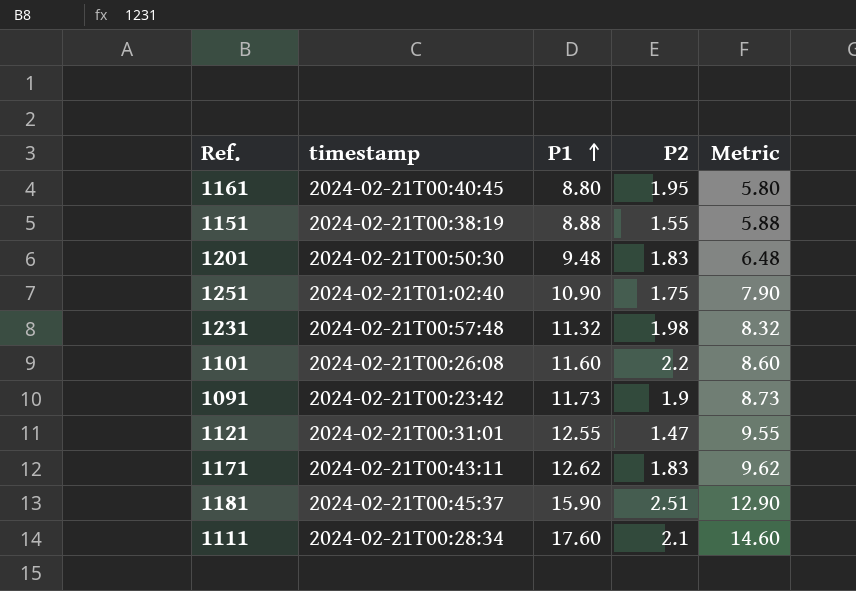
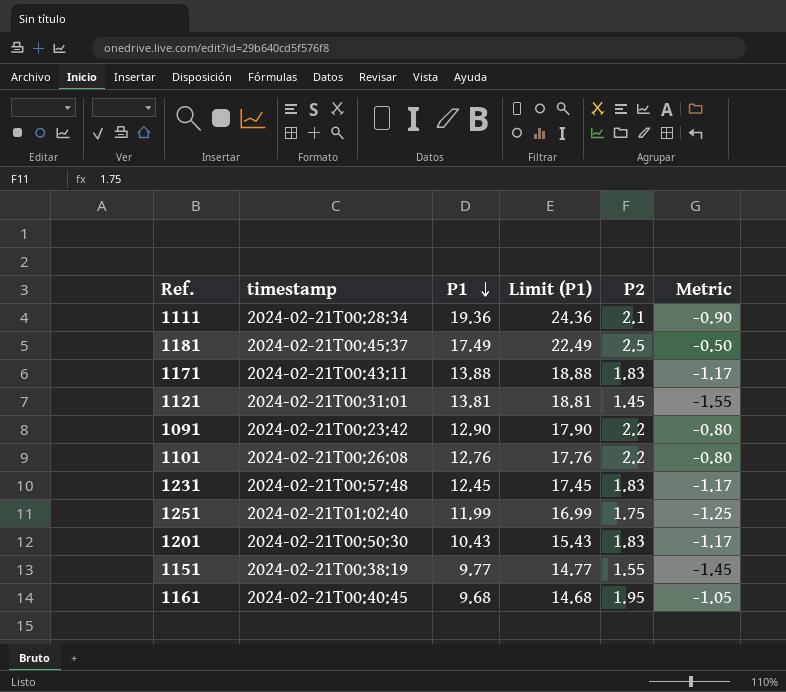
row order: P1 ascending -> P1 descending
column Limit (P1) | formula: none -> [P1] + 5
column Metric | formula: [P1] - 3 -> [P2] - 3
1111 | P1: 17.60 -> 19.36
1181 | P1: 15.90 -> 17.49
1181 | P2: 2.51 -> 2.5
1171 | P1: 12.62 -> 13.88
1121 | P1: 12.55 -> 13.81
1121 | P2: 1.47 -> 1.45
1091 | P1: 11.73 -> 12.90
1091 | P2: 1.9 -> 2.2
1101 | P1: 11.60 -> 12.76
1231 | P1: 11.32 -> 12.45
1231 | P2: 1.98 -> 1.83
1251 | P1: 10.90 -> 11.99
1201 | P1: 9.48 -> 10.43
1151 | P1: 8.88 -> 9.77
1161 | P1: 8.80 -> 9.68

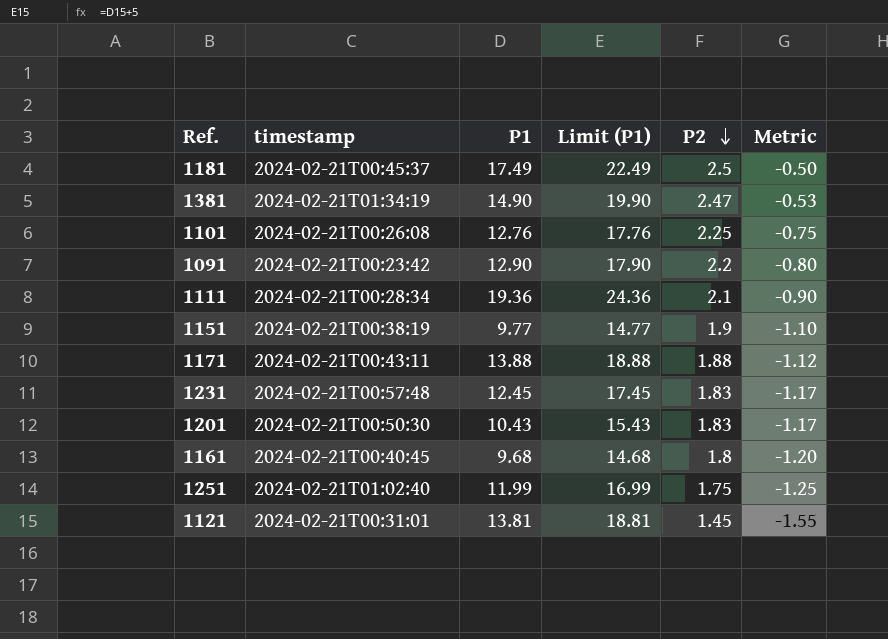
row order: P1 descending -> P2 descending
row 1381: none -> 2024-02-21T01:34:19 | 14.90 | 19.90 | 2.47 | -0.53
1101 | P2: 2.2 -> 2.25
1101 | Metric: -0.80 -> -0.75
1151 | P2: 1.55 -> 1.9
1151 | Metric: -1.45 -> -1.10
1171 | P2: 1.83 -> 1.88
1171 | Metric: -1.17 -> -1.12
1161 | P2: 1.95 -> 1.8
1161 | Metric: -1.05 -> -1.20

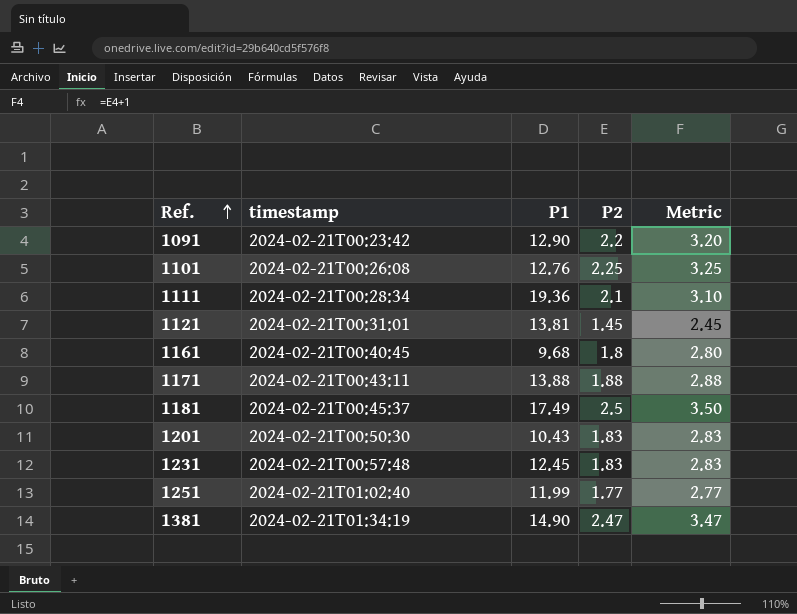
row order: P2 descending -> Ref. ascending
column Limit (P1) | formula: [P1] + 5 -> none
column Metric | formula: [P2] - 3 -> [P2] + 1
row 1151: 2024-02-21T00:38:19 | 9.77 | 14.77 | 1.9 | -1.10 -> none
1251 | P2: 1.75 -> 1.77

